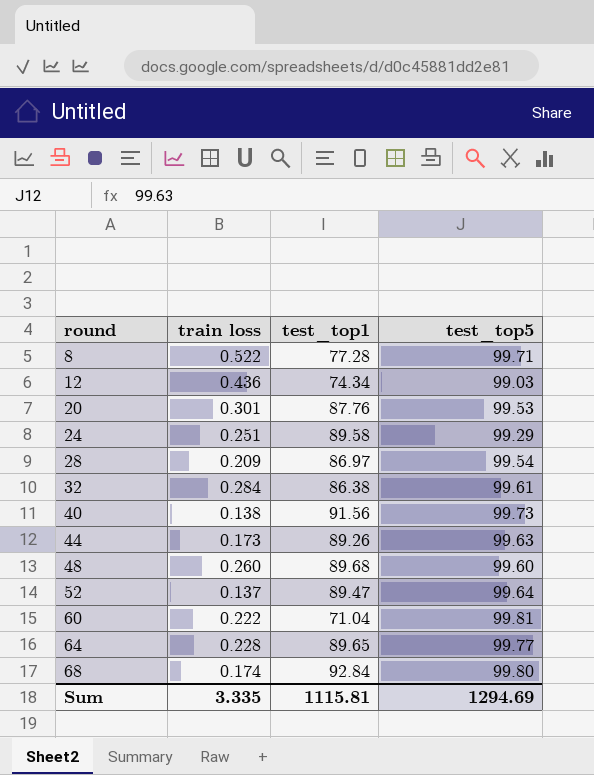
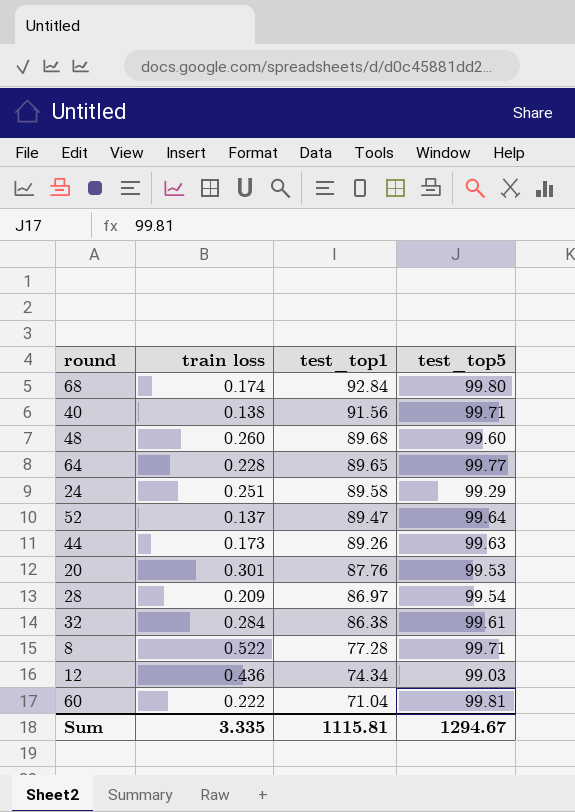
row order: round ascending -> test_top1 descending
40 | test_top5: 99.73 -> 99.71
Sum | test_top5: 1294.69 -> 1294.67

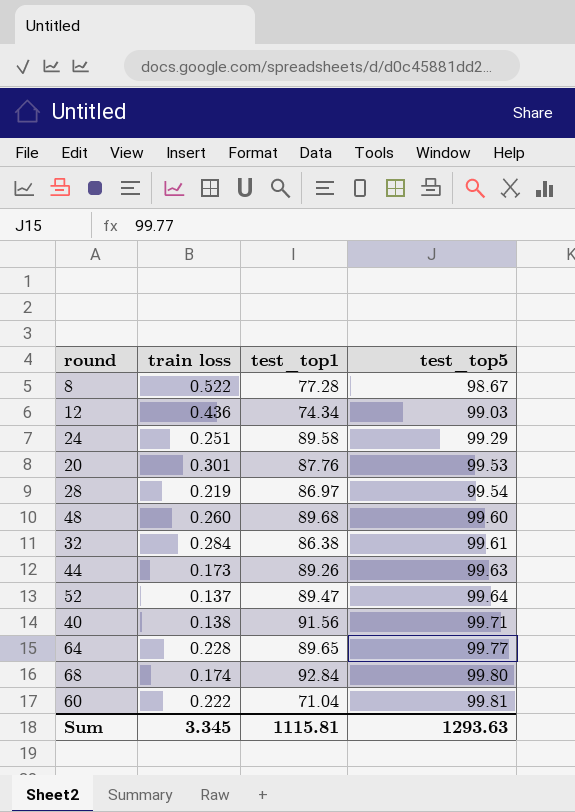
row order: test_top1 descending -> test_top5 ascending
8 | test_top5: 99.71 -> 98.67
28 | train loss: 0.209 -> 0.219
Sum | train loss: 3.335 -> 3.345
Sum | test_top5: 1294.67 -> 1293.63

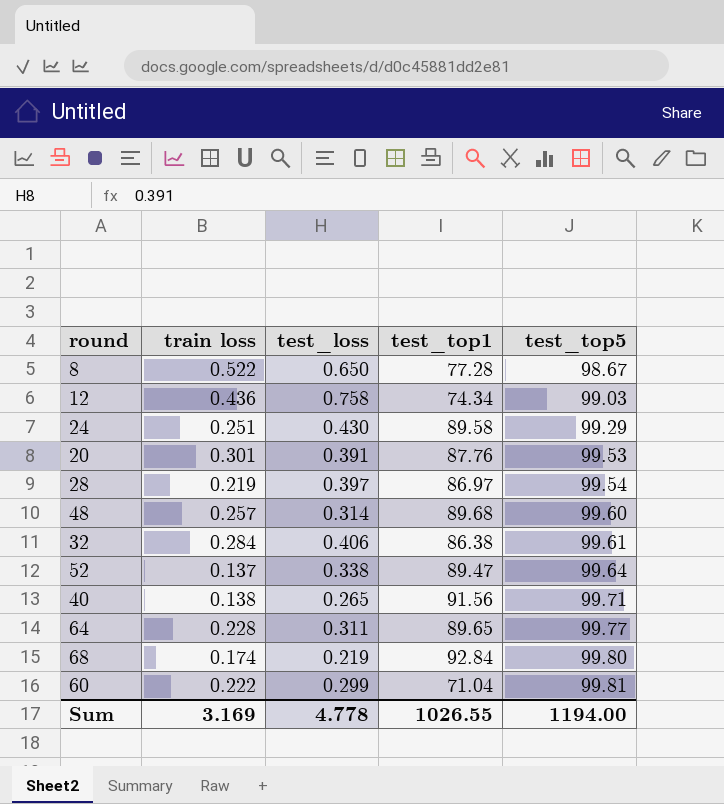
column test_loss | position: none -> 3
row 44: 0.173 | 89.26 | 99.63 -> none
48 | train loss: 0.260 -> 0.257
Sum | train loss: 3.345 -> 3.169
Sum | test_top1: 1115.81 -> 1026.55
Sum | test_top5: 1293.63 -> 1194.00

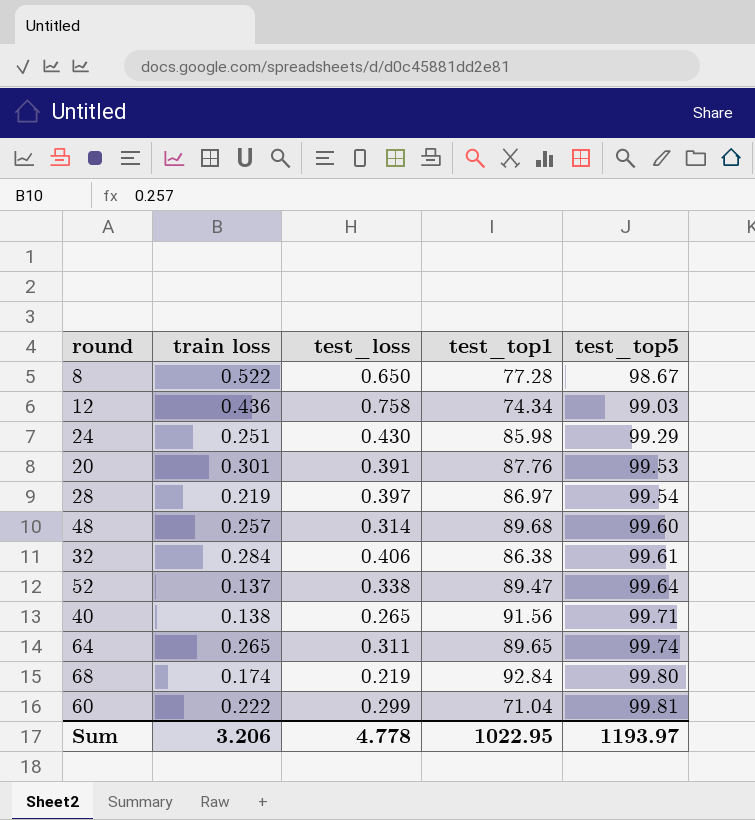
24 | test_top1: 89.58 -> 85.98
64 | train loss: 0.228 -> 0.265
64 | test_top5: 99.77 -> 99.74
Sum | train loss: 3.169 -> 3.206
Sum | test_top1: 1026.55 -> 1022.95
Sum | test_top5: 1194.00 -> 1193.97

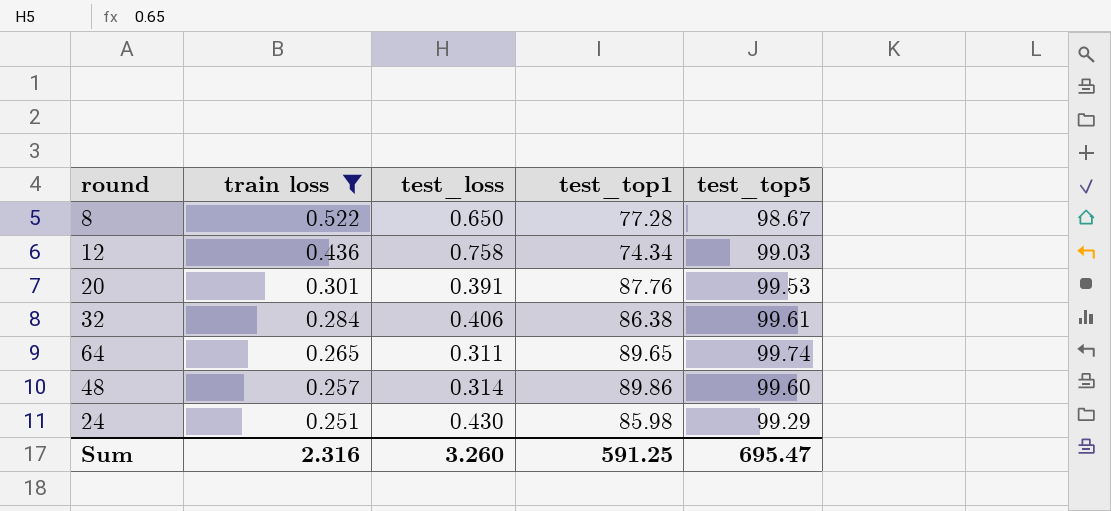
filter: none -> train loss >= 0.251
row order: test_top5 ascending -> train loss descending
48 | test_top1: 89.68 -> 89.86
Sum | train loss: 3.206 -> 2.316
Sum | test_loss: 4.778 -> 3.260
Sum | test_top1: 1022.95 -> 591.25
Sum | test_top5: 1193.97 -> 695.47

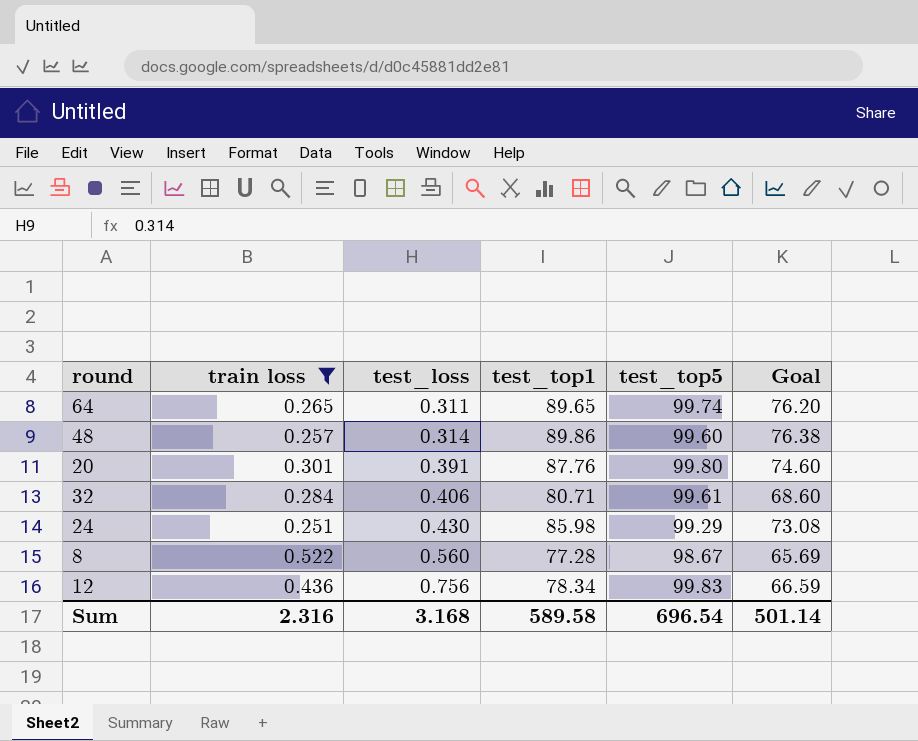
row order: train loss descending -> test_loss ascending
column Goal | formula: none -> [test_top1] * 0.85
20 | test_top5: 99.53 -> 99.80
32 | test_top1: 86.38 -> 80.71
8 | test_loss: 0.650 -> 0.560
12 | test_loss: 0.758 -> 0.756
12 | test_top1: 74.34 -> 78.34
12 | test_top5: 99.03 -> 99.83
Sum | test_loss: 3.260 -> 3.168
Sum | test_top1: 591.25 -> 589.58
Sum | test_top5: 695.47 -> 696.54

